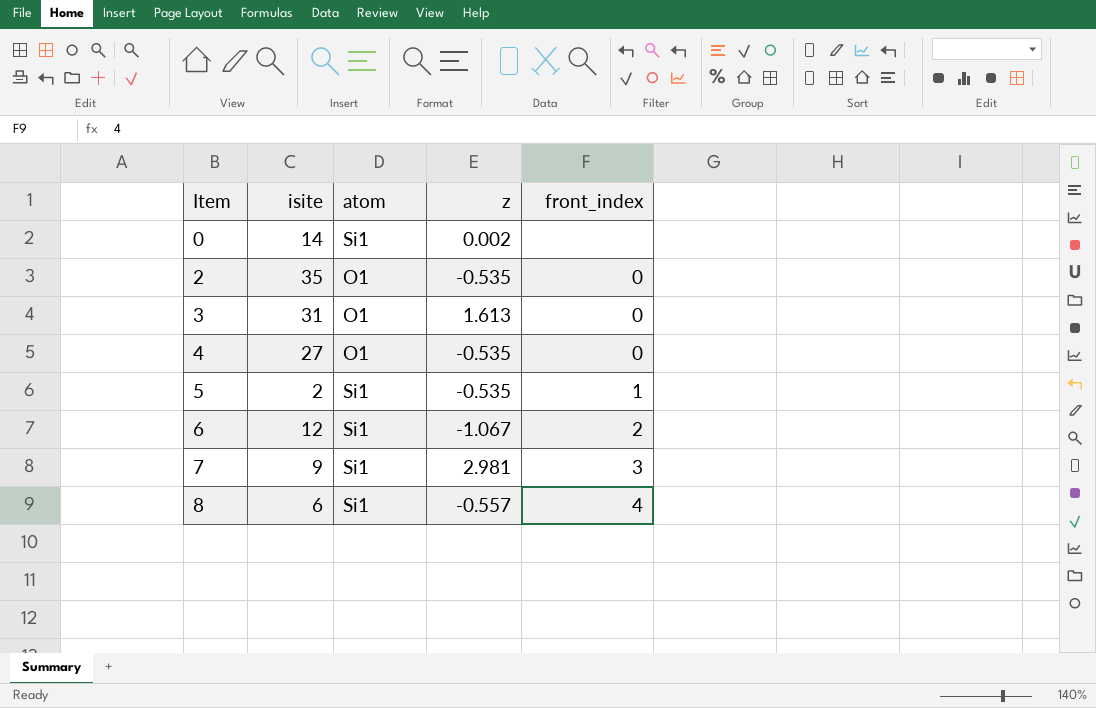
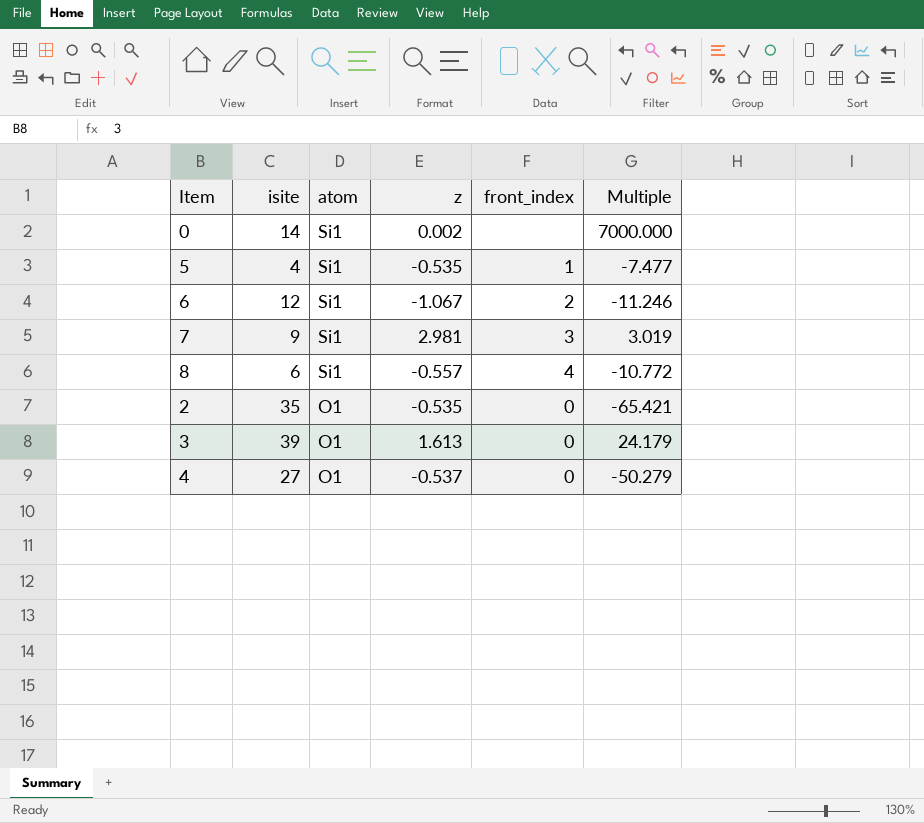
row order: Item ascending -> atom descending
column Multiple | formula: none -> [isite] / [z]
5 | isite: 2 -> 4
3 | isite: 31 -> 39
4 | z: -0.535 -> -0.537

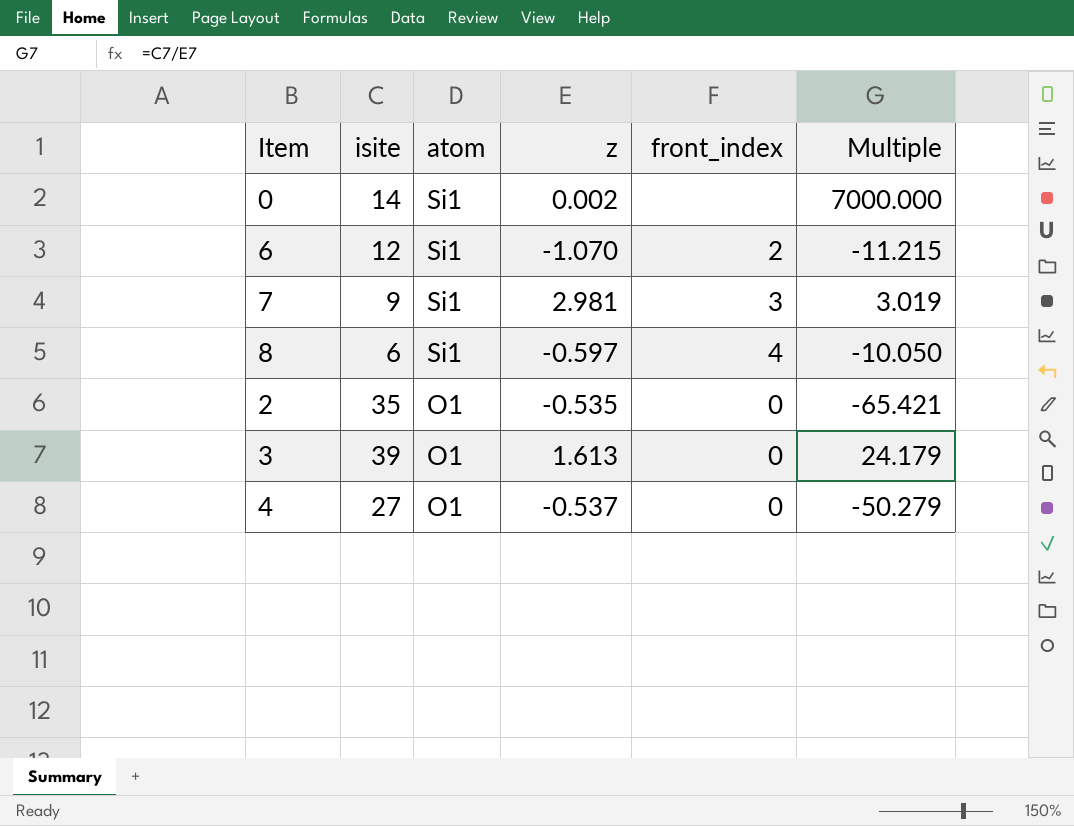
row 5: 4 | Si1 | -0.535 | 1 | -7.477 -> none
6 | z: -1.067 -> -1.070
6 | Multiple: -11.246 -> -11.215
8 | z: -0.557 -> -0.597
8 | Multiple: -10.772 -> -10.050

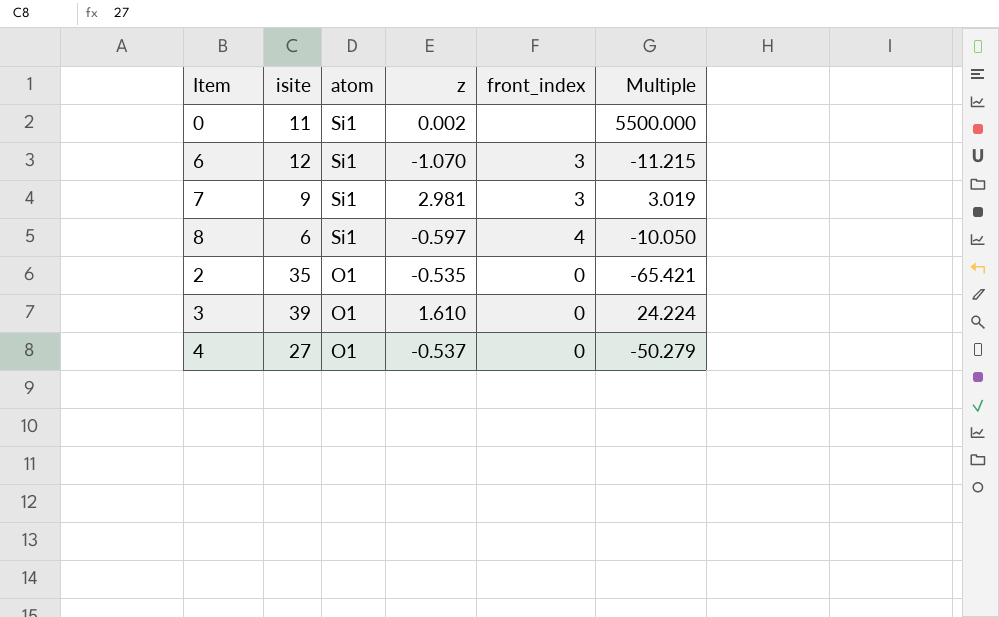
0 | isite: 14 -> 11
0 | Multiple: 7000.000 -> 5500.000
6 | front_index: 2 -> 3
3 | z: 1.613 -> 1.610
3 | Multiple: 24.179 -> 24.224

